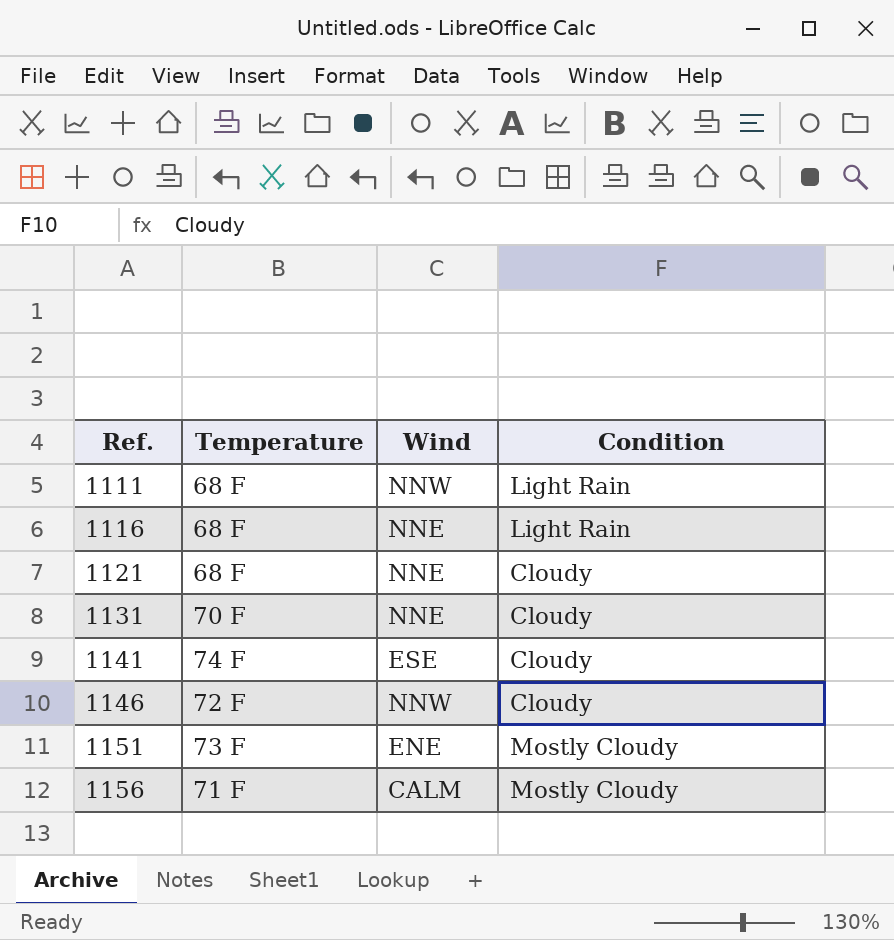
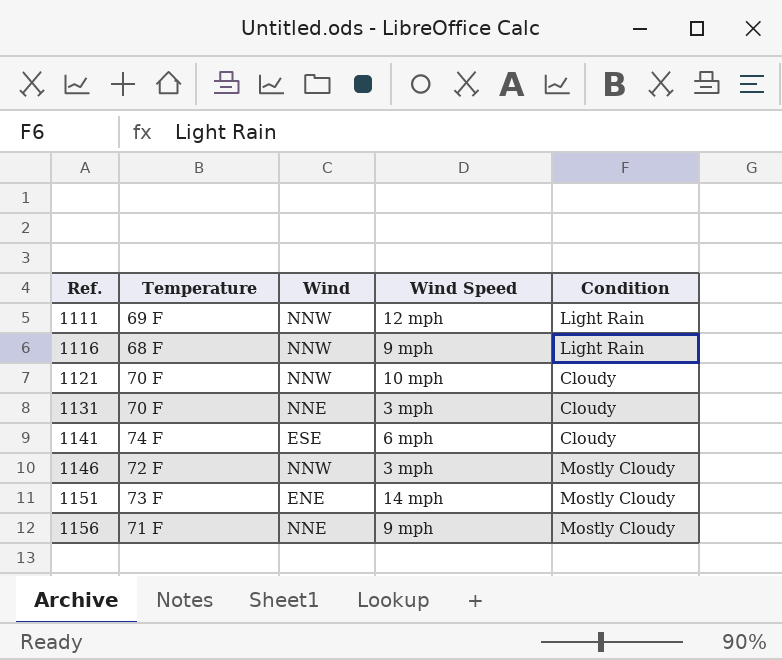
column Wind Speed | position: none -> 4
1111 | Temperature: 68 F -> 69 F
1116 | Wind: NNE -> NNW
1121 | Temperature: 68 F -> 70 F
1121 | Wind: NNE -> NNW
1146 | Condition: Cloudy -> Mostly Cloudy
1156 | Wind: CALM -> NNE

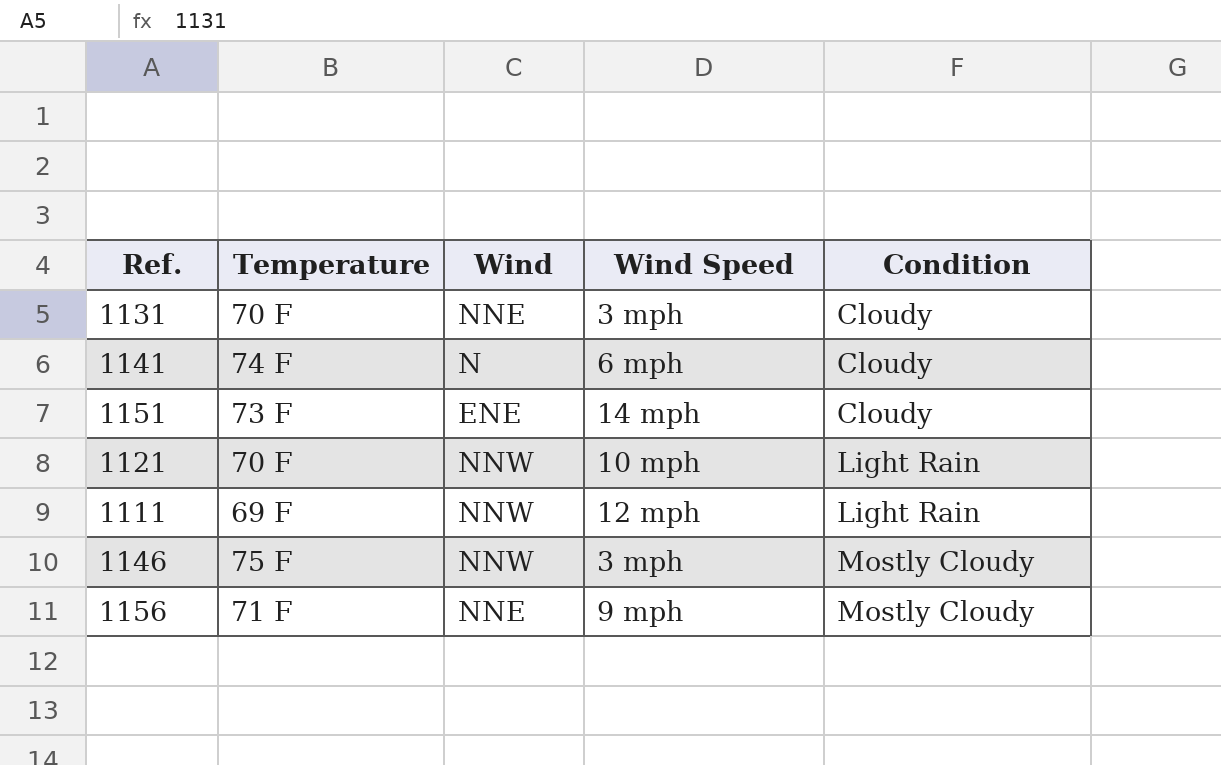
row order: Ref. ascending -> Condition ascending
row 1116: 68 F | NNW | 9 mph | Light Rain -> none
1141 | Wind: ESE -> N
1151 | Condition: Mostly Cloudy -> Cloudy
1121 | Condition: Cloudy -> Light Rain
1146 | Temperature: 72 F -> 75 F

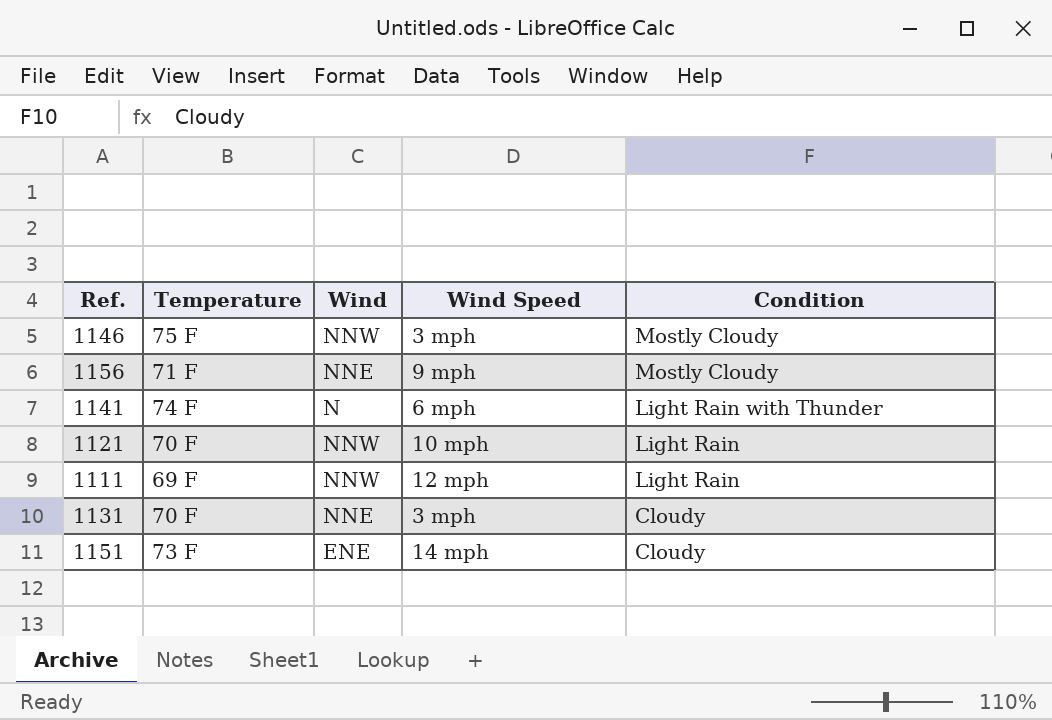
row order: Condition ascending -> Condition descending
1141 | Condition: Cloudy -> Light Rain with Thunder

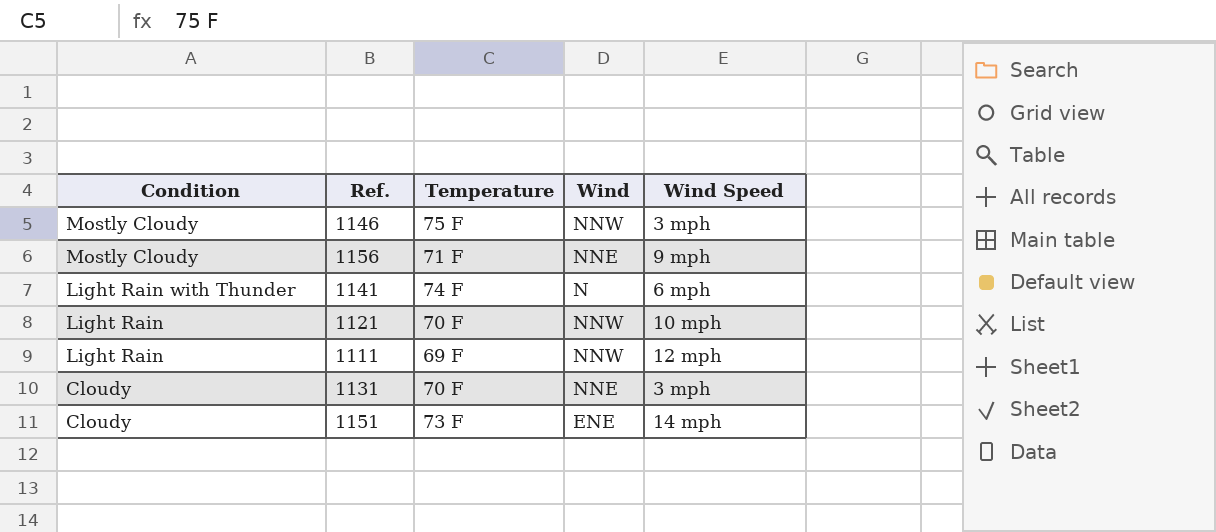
column Condition | position: 5 -> 1

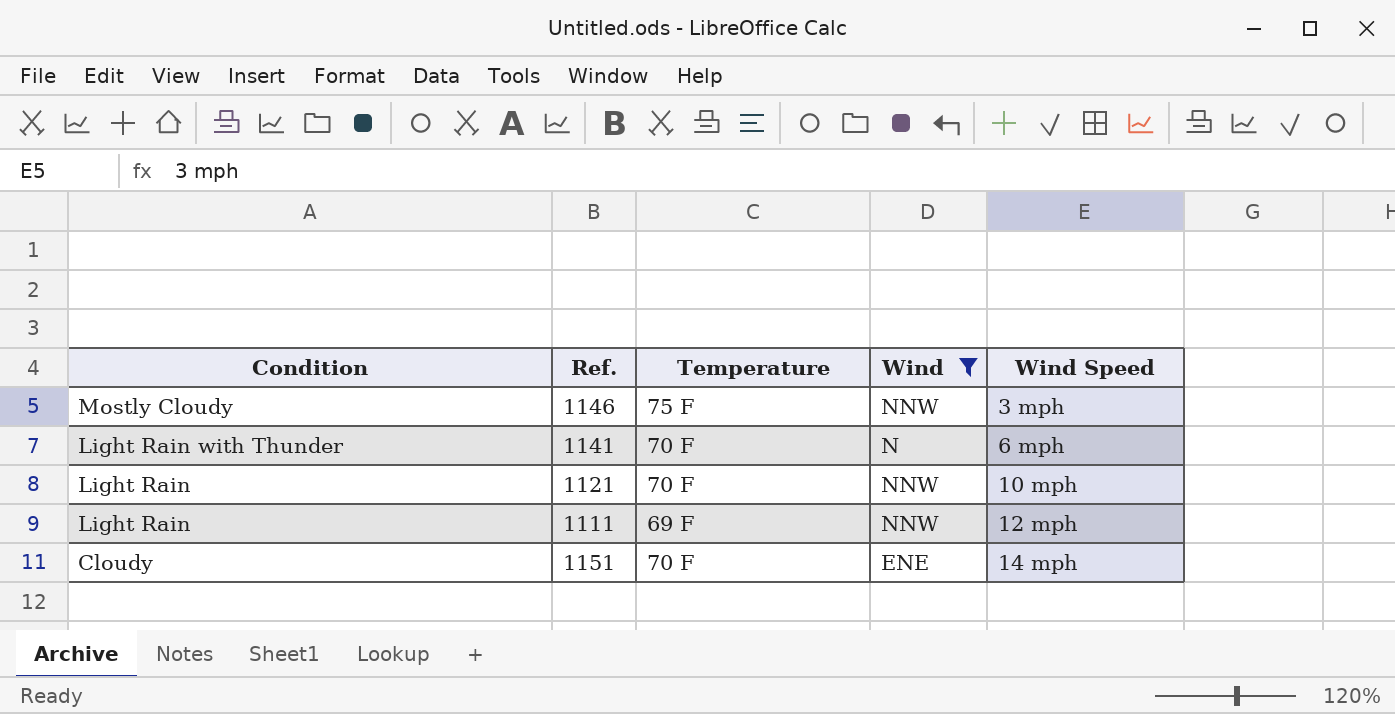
filter: none -> Wind != NNE
1141 | Temperature: 74 F -> 70 F
1151 | Temperature: 73 F -> 70 F

